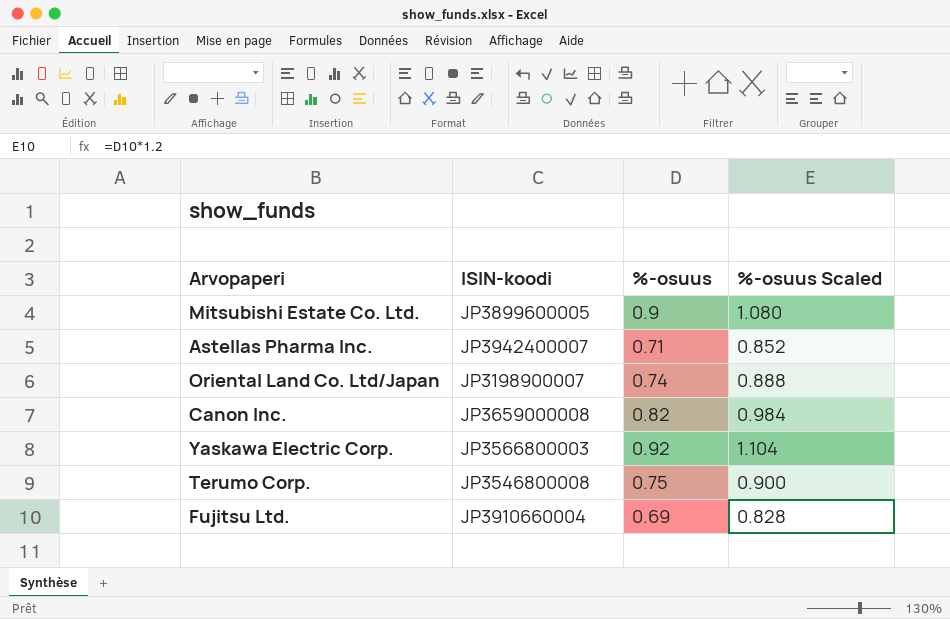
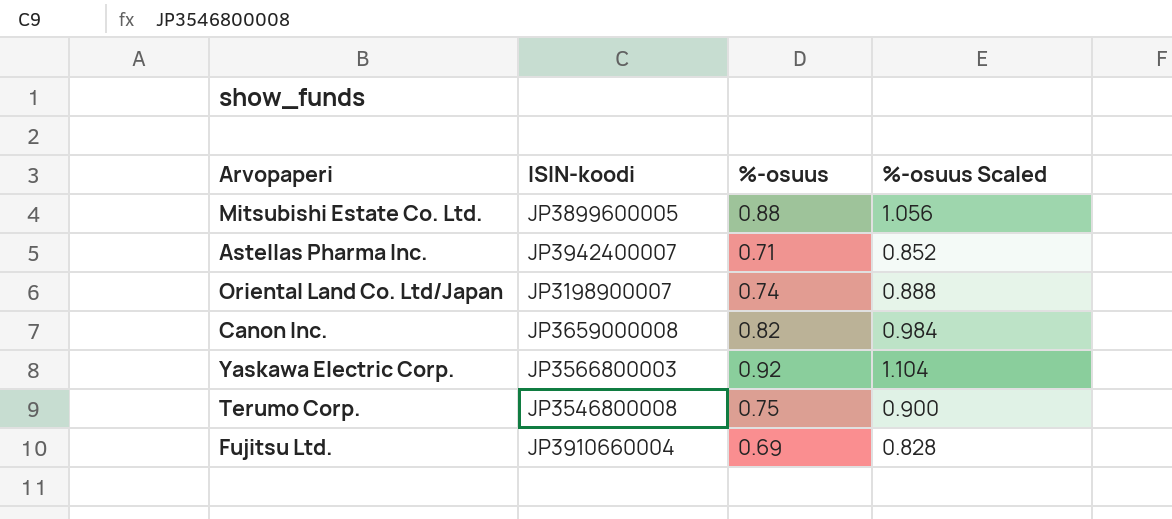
Mitsubishi Estate Co. Ltd. | %-osuus: 0.9 -> 0.88
Mitsubishi Estate Co. Ltd. | %-osuus Scaled: 1.080 -> 1.056

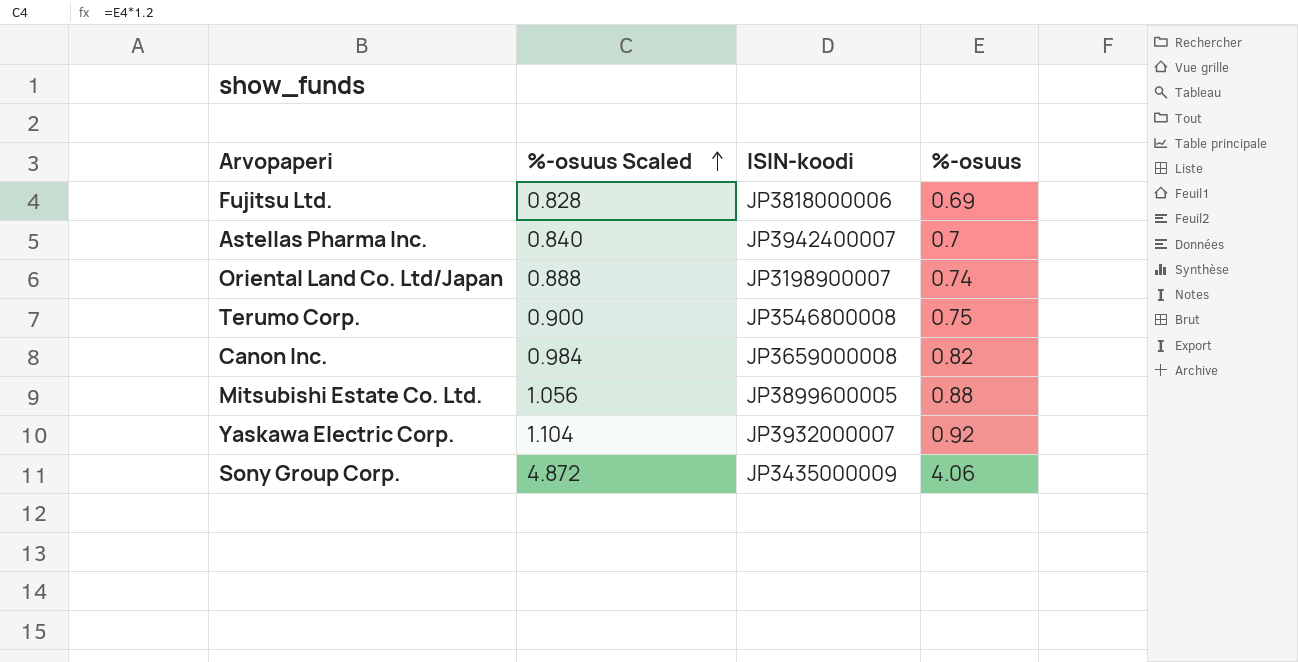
row order: none -> %-osuus Scaled ascending
column %-osuus Scaled | position: 4 -> 2
Fujitsu Ltd. | ISIN-koodi: JP3910660004 -> JP3818000006
Astellas Pharma Inc. | %-osuus Scaled: 0.852 -> 0.840
Astellas Pharma Inc. | %-osuus: 0.71 -> 0.7
Yaskawa Electric Corp. | ISIN-koodi: JP3566800003 -> JP3932000007
row Sony Group Corp.: none -> 4.872 | JP3435000009 | 4.06

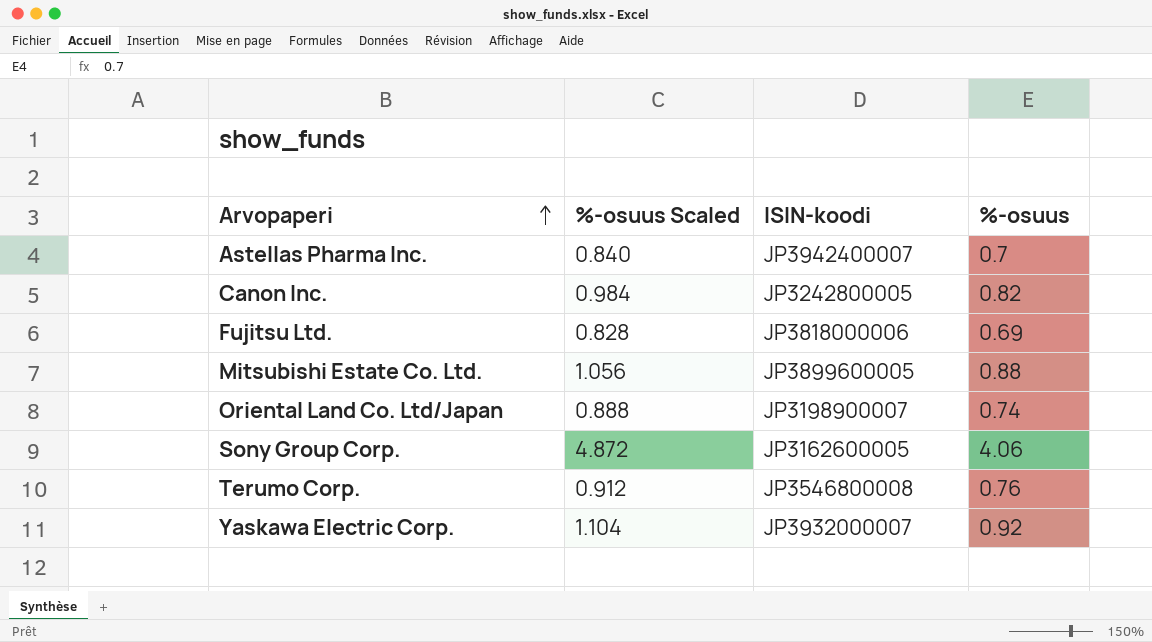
row order: %-osuus Scaled ascending -> Arvopaperi ascending
Canon Inc. | ISIN-koodi: JP3659000008 -> JP3242800005
Sony Group Corp. | ISIN-koodi: JP3435000009 -> JP3162600005
Terumo Corp. | %-osuus Scaled: 0.900 -> 0.912
Terumo Corp. | %-osuus: 0.75 -> 0.76

